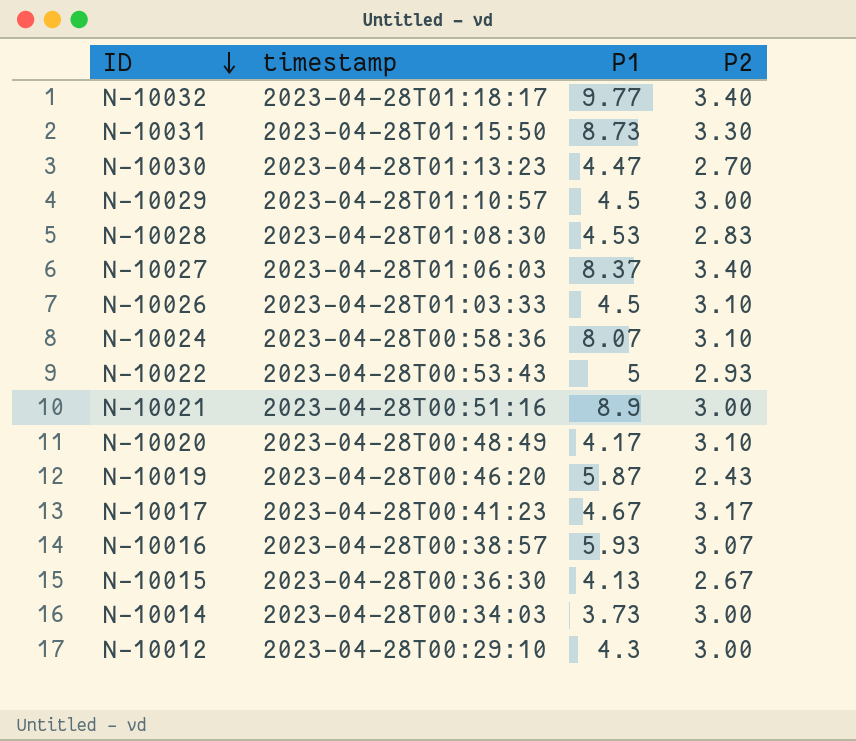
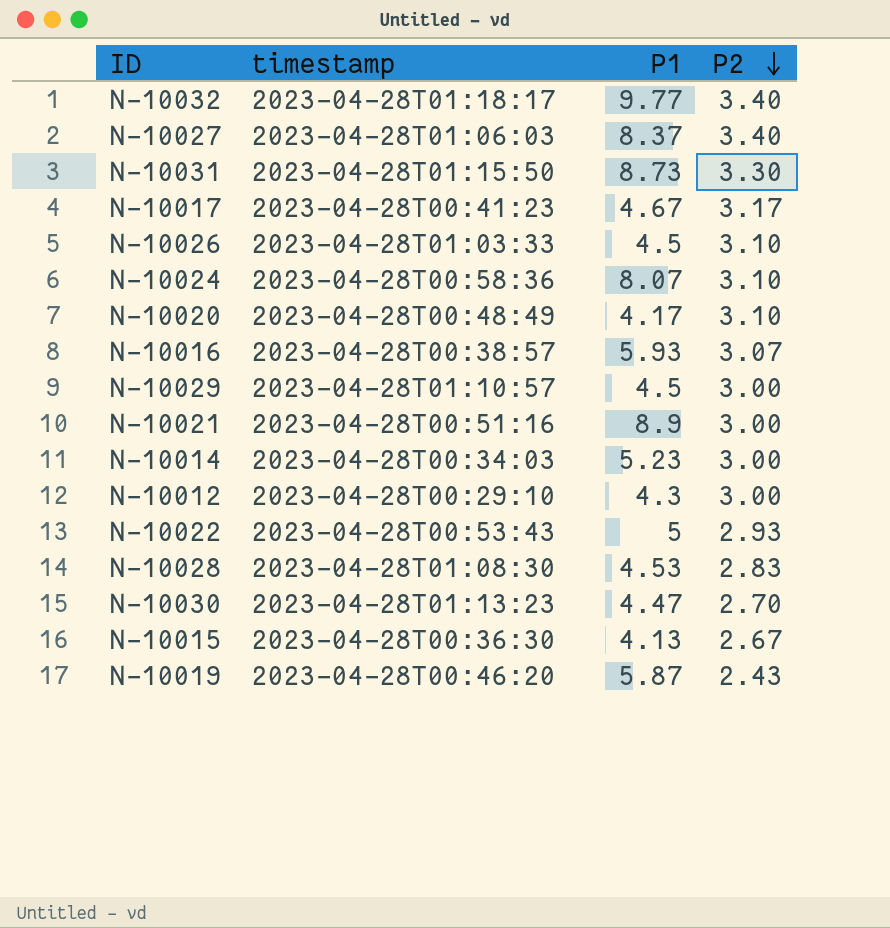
row order: ID descending -> P2 descending
N-10014 | P1: 3.73 -> 5.23

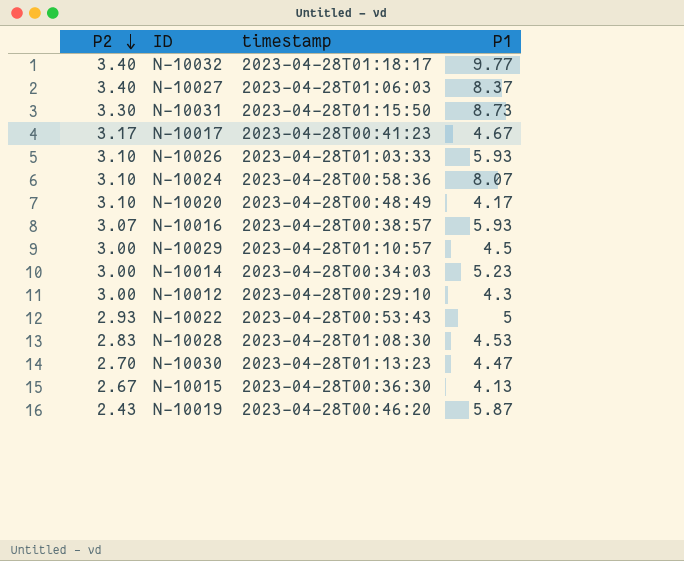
column P2 | position: 4 -> 1
row N-10021: 2023-04-28T00:51:16 | 8.9 | 3.00 -> none
N-10026 | P1: 4.5 -> 5.93

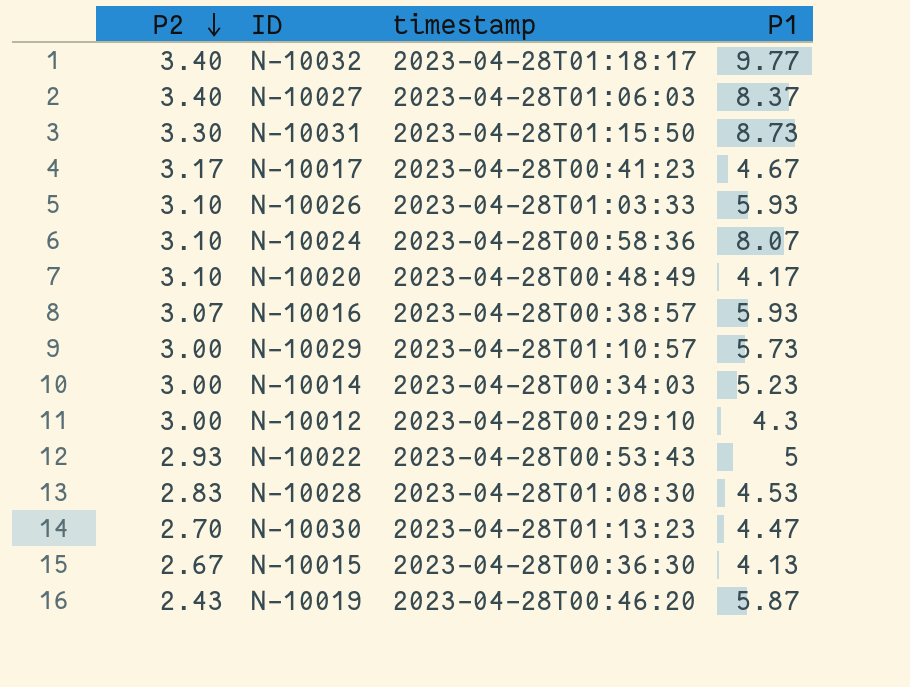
N-10029 | P1: 4.5 -> 5.73

